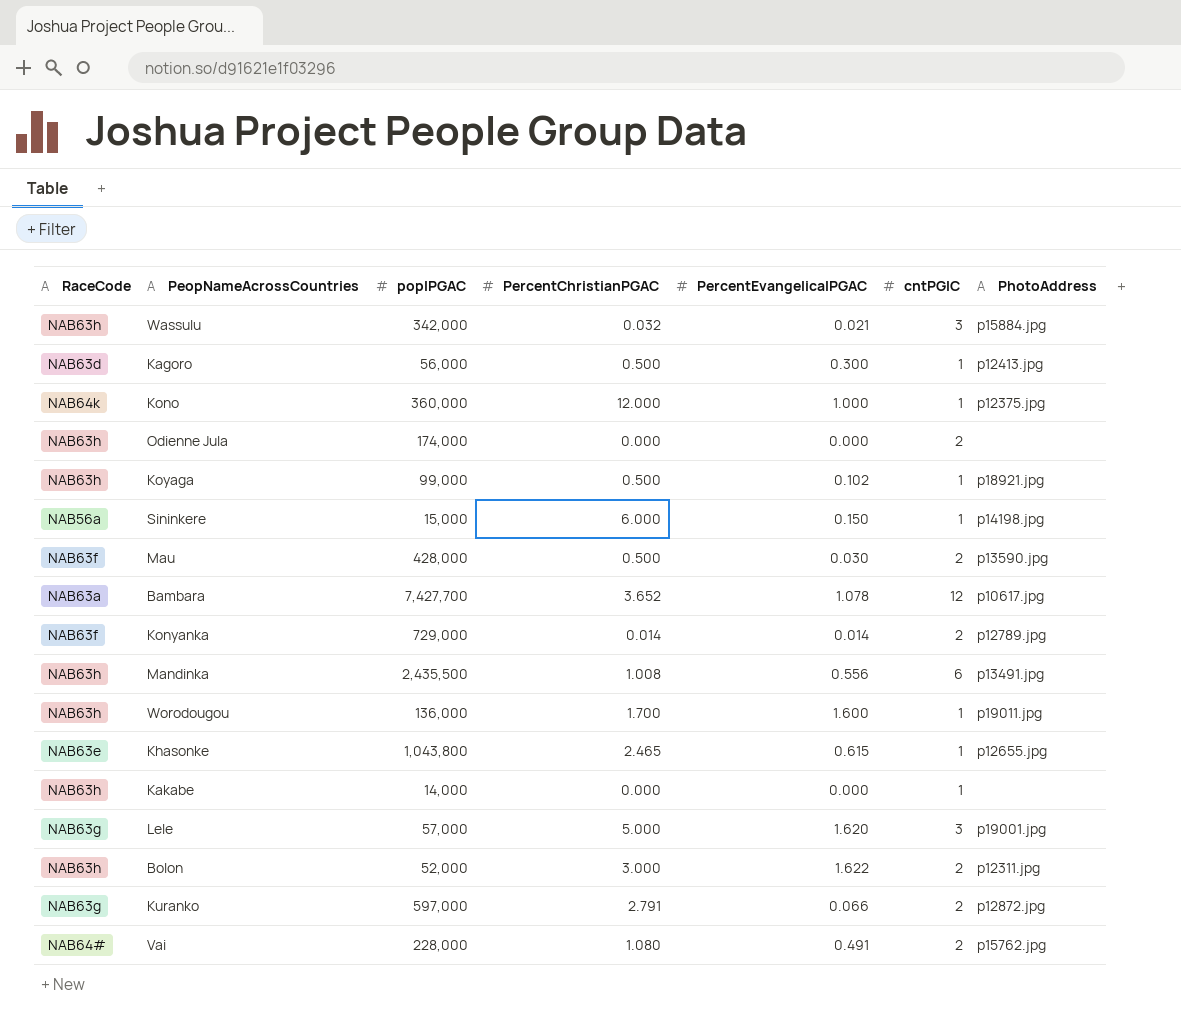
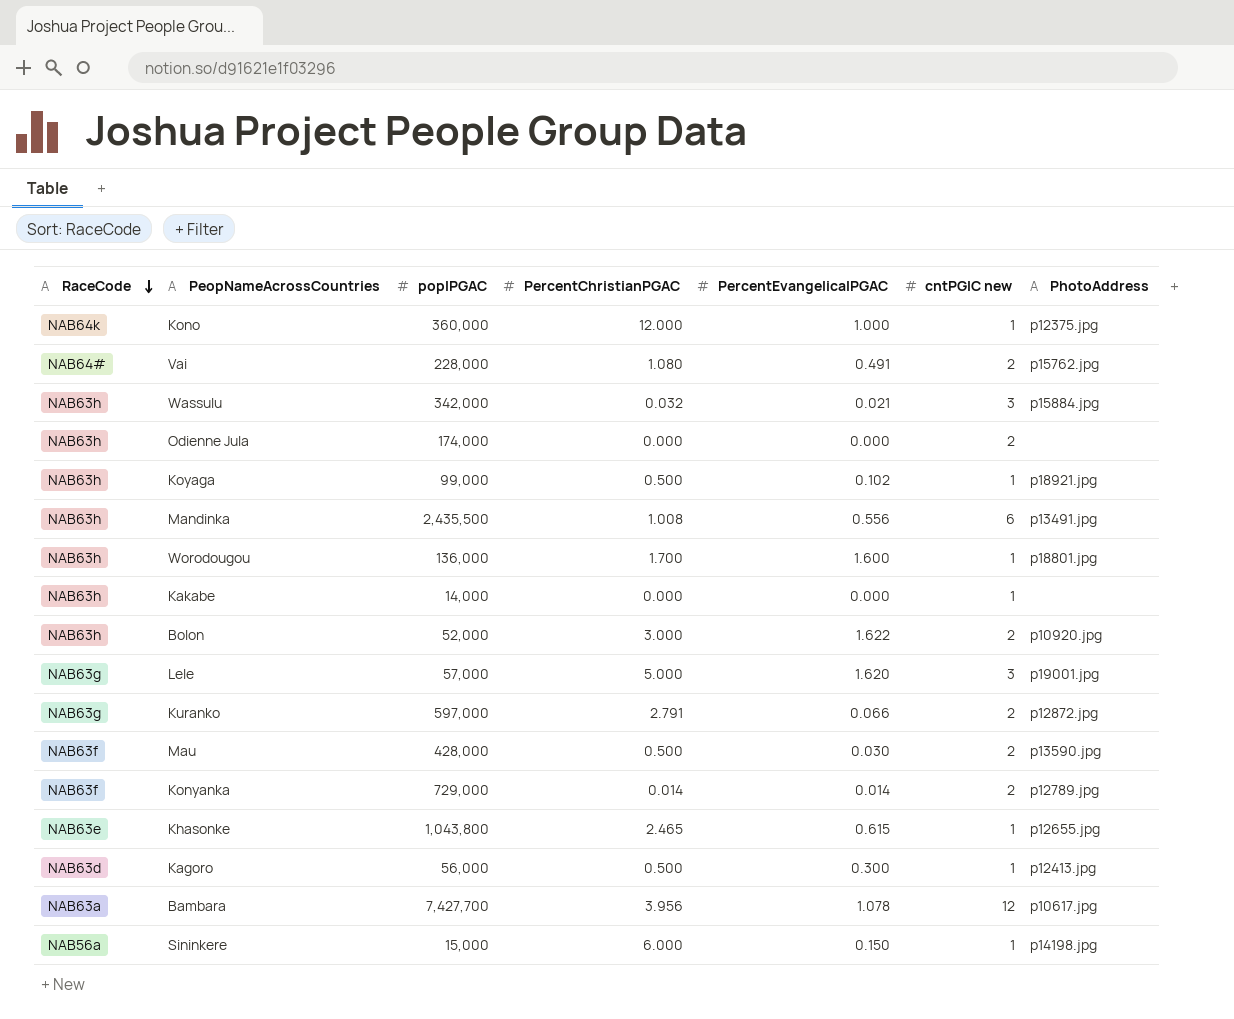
row order: none -> RaceCode descending
column name: cntPGIC -> cntPGIC new
Worodougou | PhotoAddress: p19011.jpg -> p18801.jpg
Bolon | PhotoAddress: p12311.jpg -> p10920.jpg
Bambara | PercentChristianPGAC: 3.652 -> 3.956

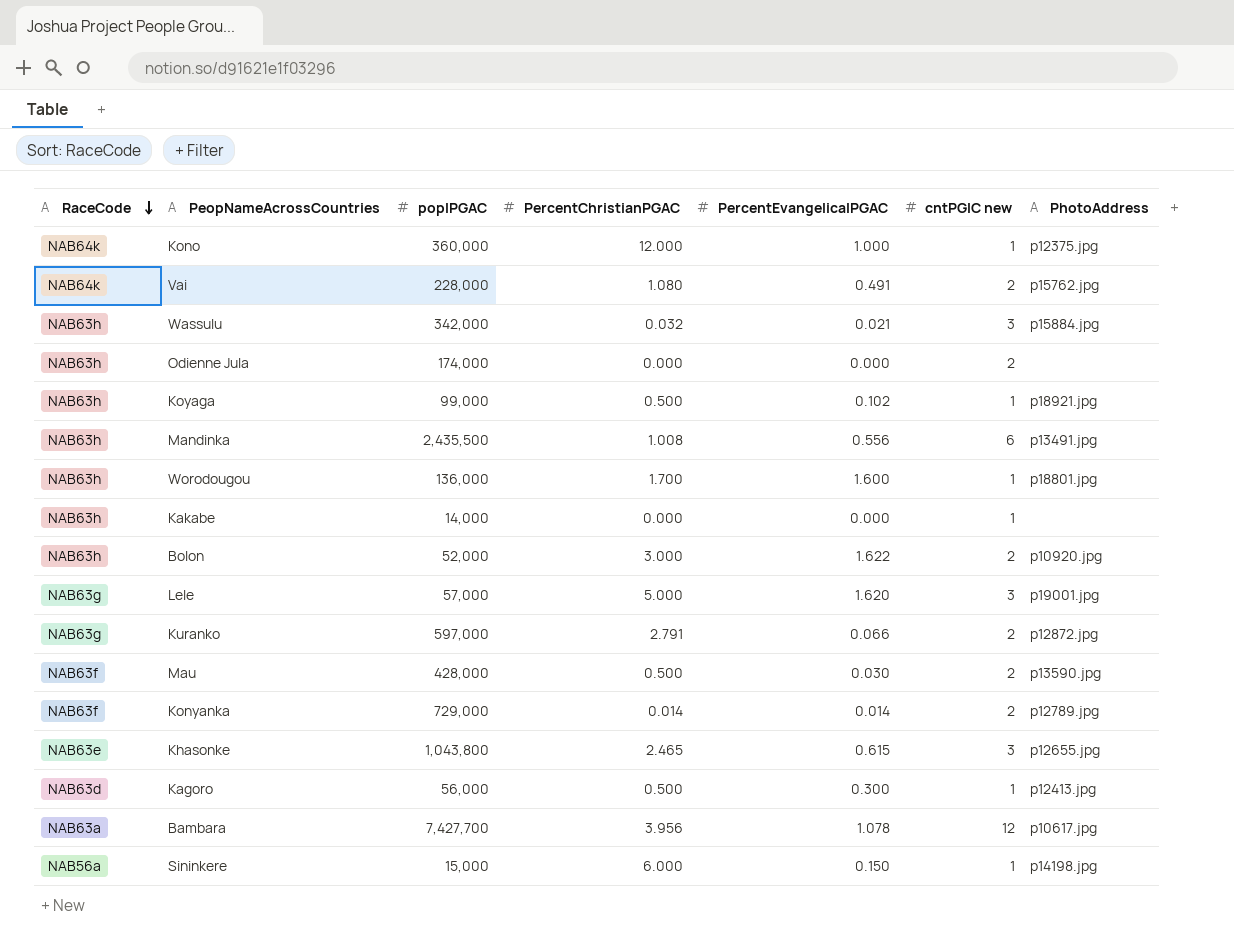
Vai | RaceCode: NAB64# -> NAB64k
Khasonke | cntPGIC new: 1 -> 3

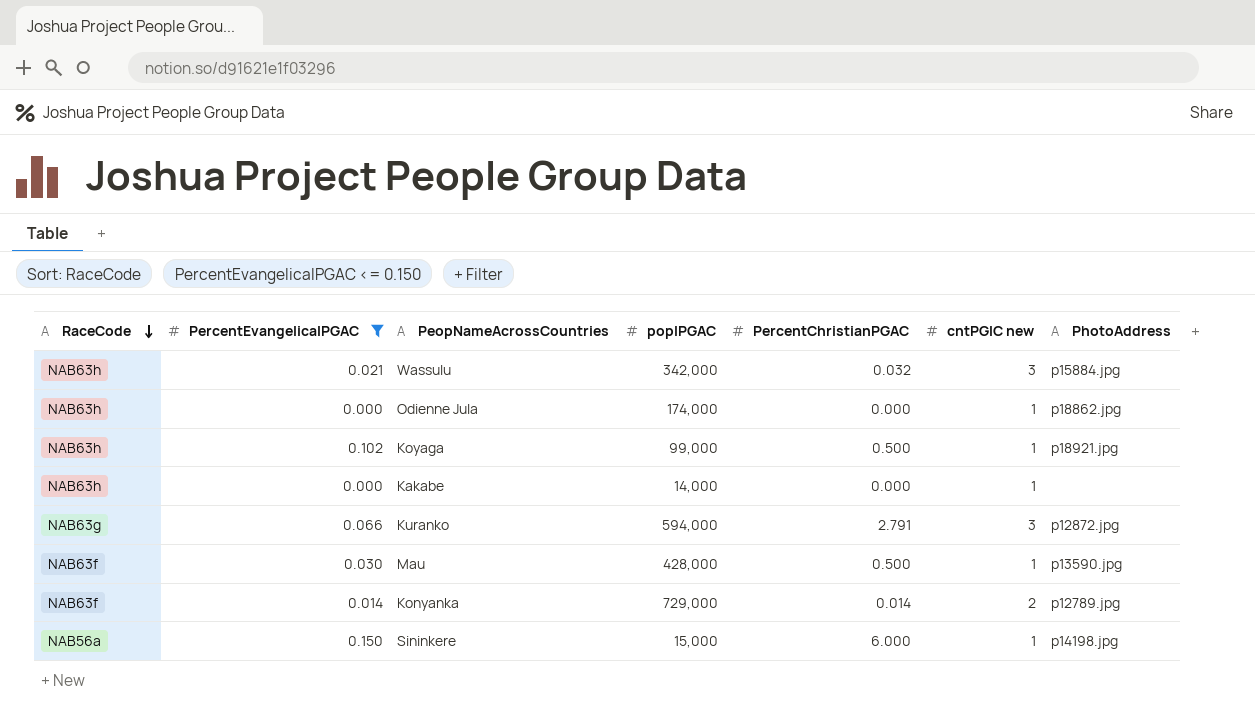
filter: none -> PercentEvangelicalPGAC <= 0.150
column PercentEvangelicalPGAC | position: 5 -> 2
Odienne Jula | cntPGIC new: 2 -> 1
Odienne Jula | PhotoAddress: none -> p18862.jpg
Kuranko | poplPGAC: 597,000 -> 594,000
Kuranko | cntPGIC new: 2 -> 3
Mau | cntPGIC new: 2 -> 1

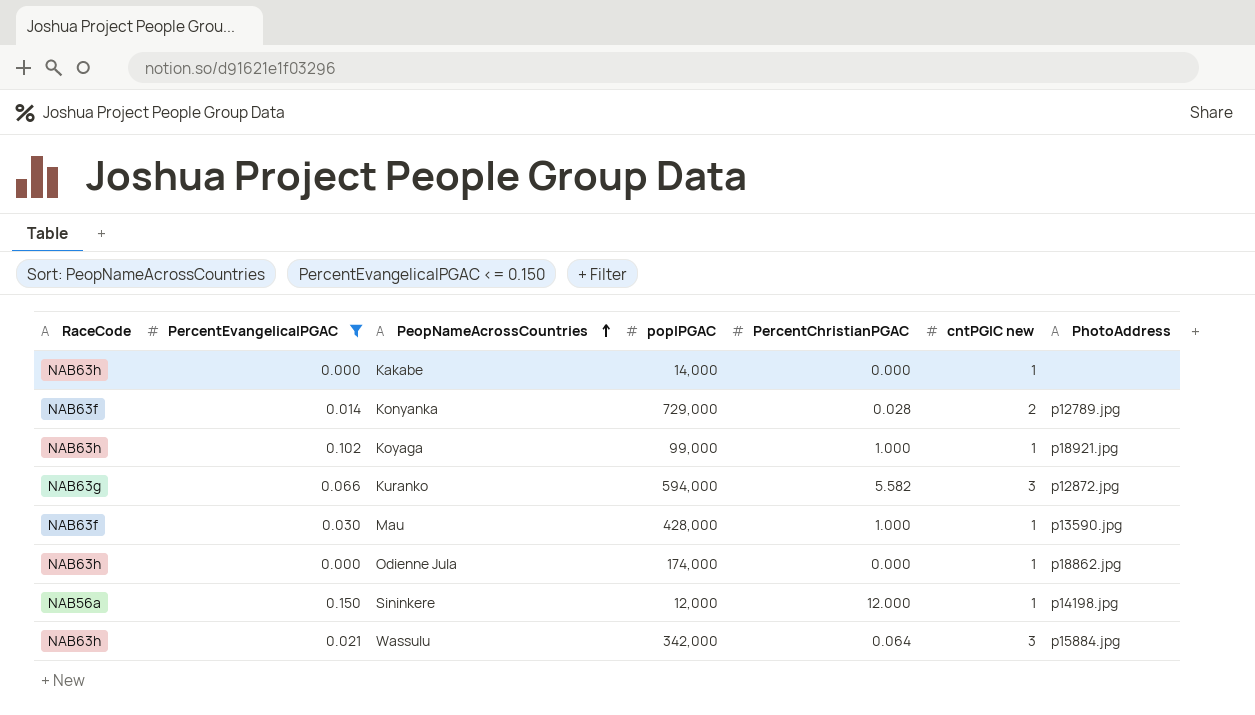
row order: RaceCode descending -> PeopNameAcrossCountries ascending
Konyanka | PercentChristianPGAC: 0.014 -> 0.028
Koyaga | PercentChristianPGAC: 0.500 -> 1.000
Kuranko | PercentChristianPGAC: 2.791 -> 5.582
Mau | PercentChristianPGAC: 0.500 -> 1.000
Sininkere | poplPGAC: 15,000 -> 12,000
Sininkere | PercentChristianPGAC: 6.000 -> 12.000
Wassulu | PercentChristianPGAC: 0.032 -> 0.064

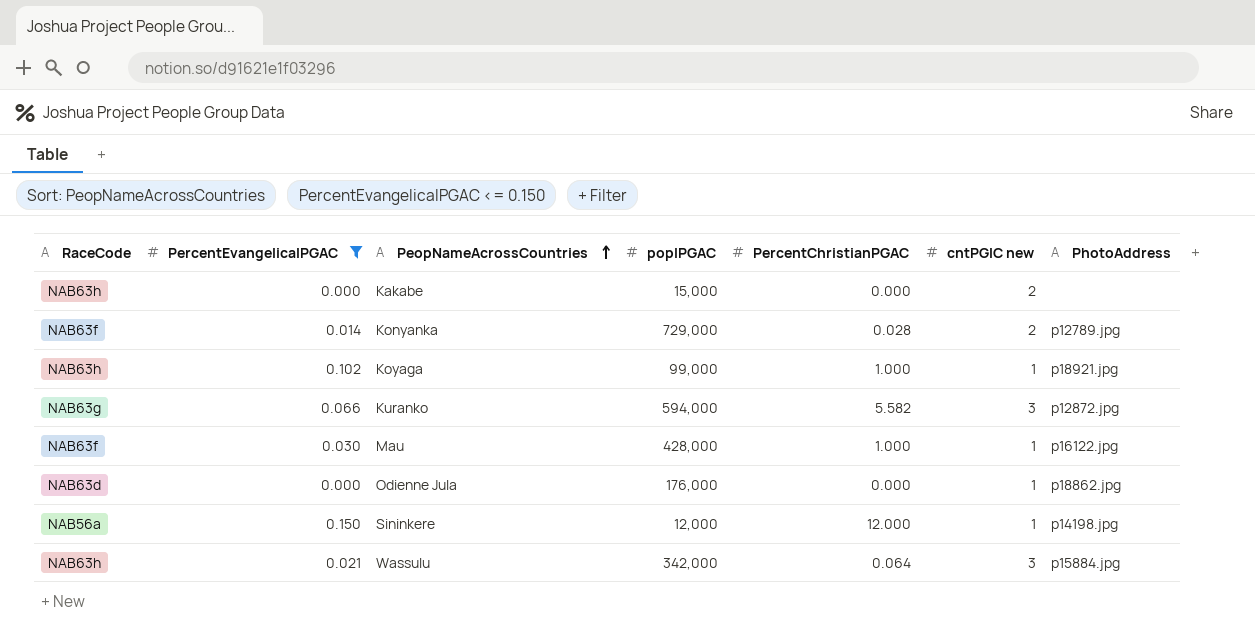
Kakabe | poplPGAC: 14,000 -> 15,000
Kakabe | cntPGIC new: 1 -> 2
Mau | PhotoAddress: p13590.jpg -> p16122.jpg
Odienne Jula | RaceCode: NAB63h -> NAB63d
Odienne Jula | poplPGAC: 174,000 -> 176,000

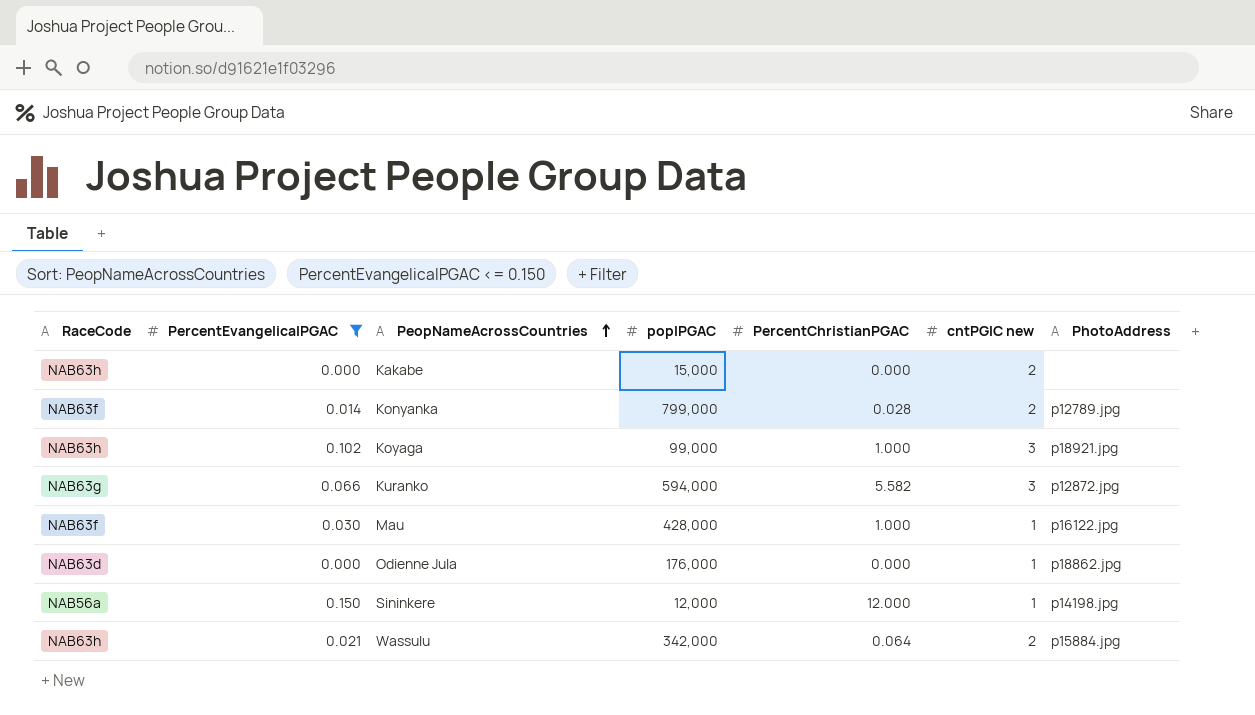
Konyanka | poplPGAC: 729,000 -> 799,000
Koyaga | cntPGIC new: 1 -> 3
Wassulu | cntPGIC new: 3 -> 2

